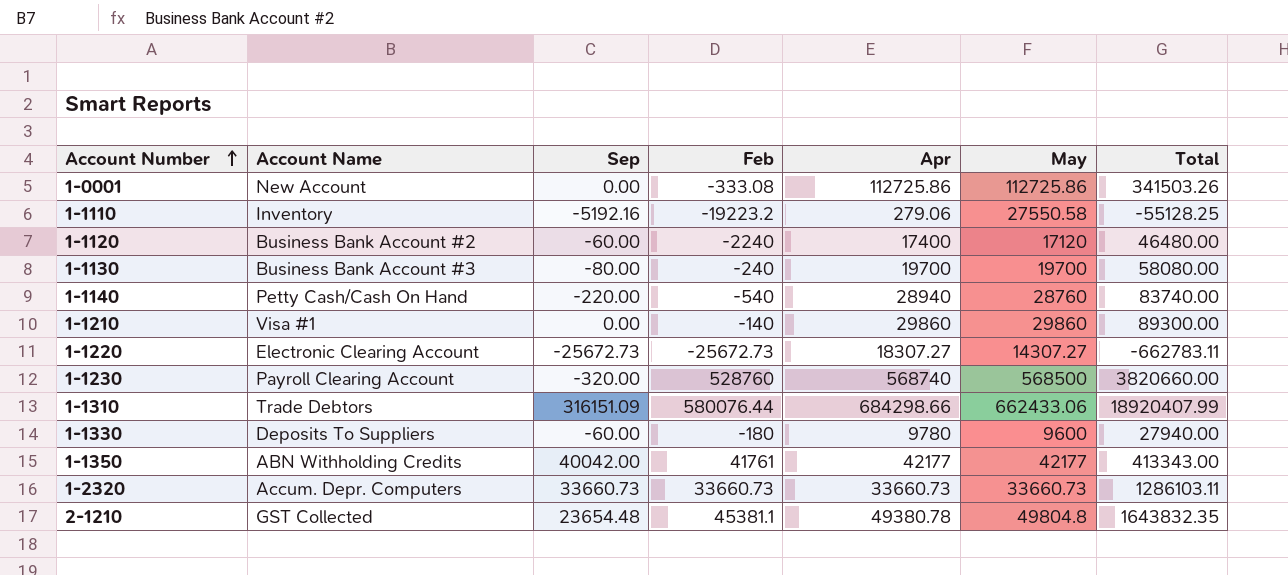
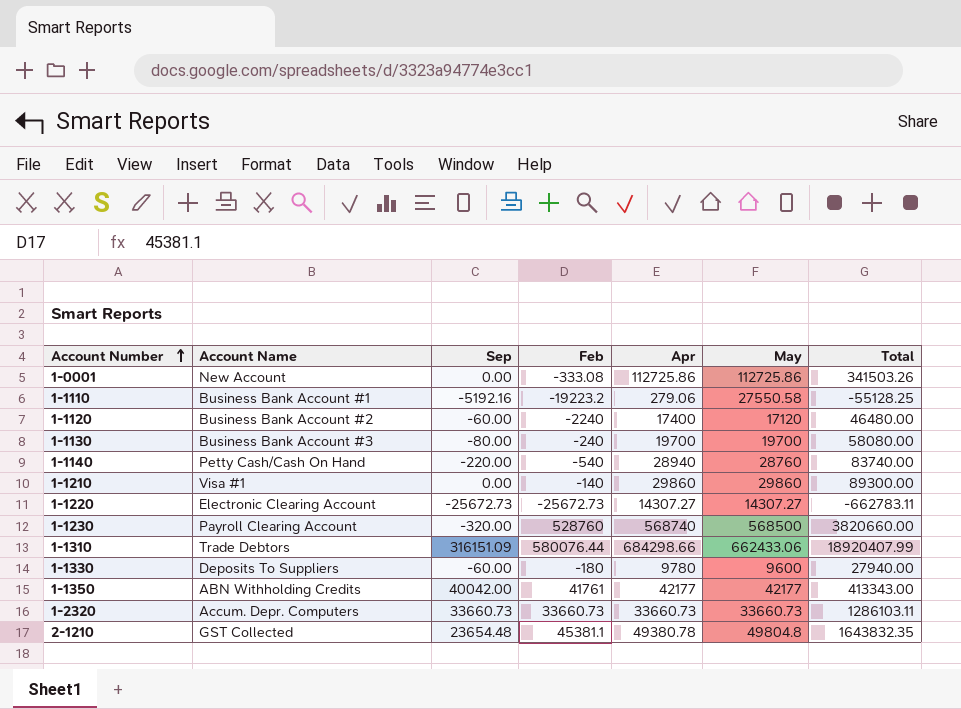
1-1110 | Account Name: Inventory -> Business Bank Account #1
1-1220 | Apr: 18307.27 -> 14307.27

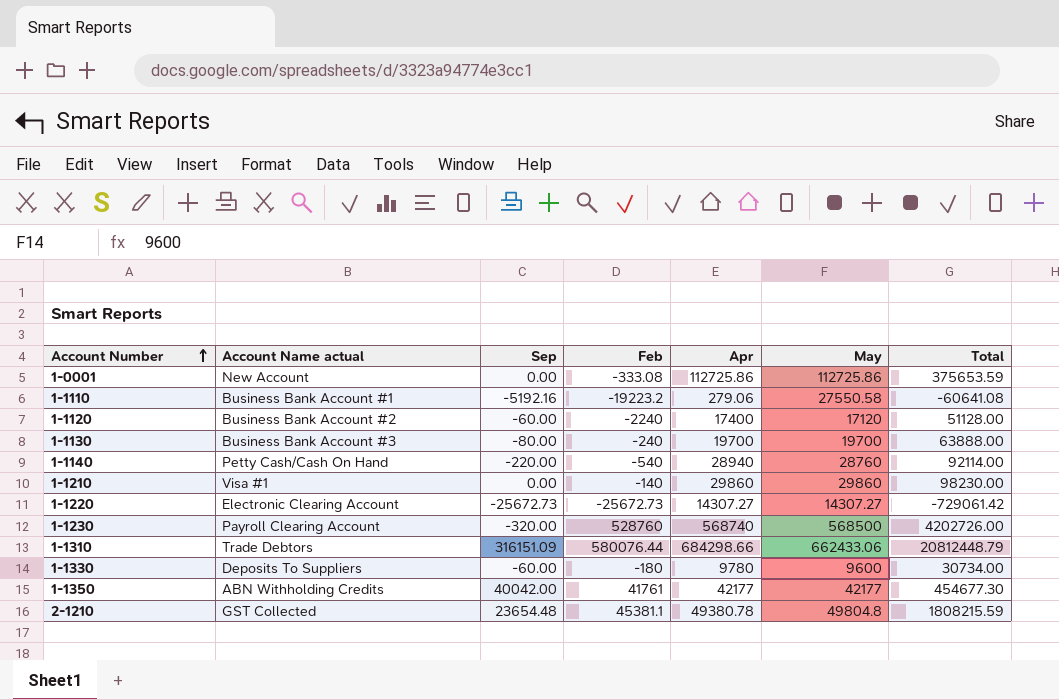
column name: Account Name -> Account Name actual
row 1-2320: Accum. Depr. Computers | 33660.73 | 33660.73 | 33660.73 | 33660.73 | 1286103.11 -> none
1-0001 | Total: 341503.26 -> 375653.59
1-1110 | Total: -55128.25 -> -60641.08
1-1120 | Total: 46480.00 -> 51128.00
1-1130 | Total: 58080.00 -> 63888.00
1-1140 | Total: 83740.00 -> 92114.00
1-1210 | Total: 89300.00 -> 98230.00
1-1220 | Total: -662783.11 -> -729061.42
1-1230 | Total: 3820660.00 -> 4202726.00
1-1310 | Total: 18920407.99 -> 20812448.79
1-1330 | Total: 27940.00 -> 30734.00
1-1350 | Total: 413343.00 -> 454677.30
2-1210 | Total: 1643832.35 -> 1808215.59

